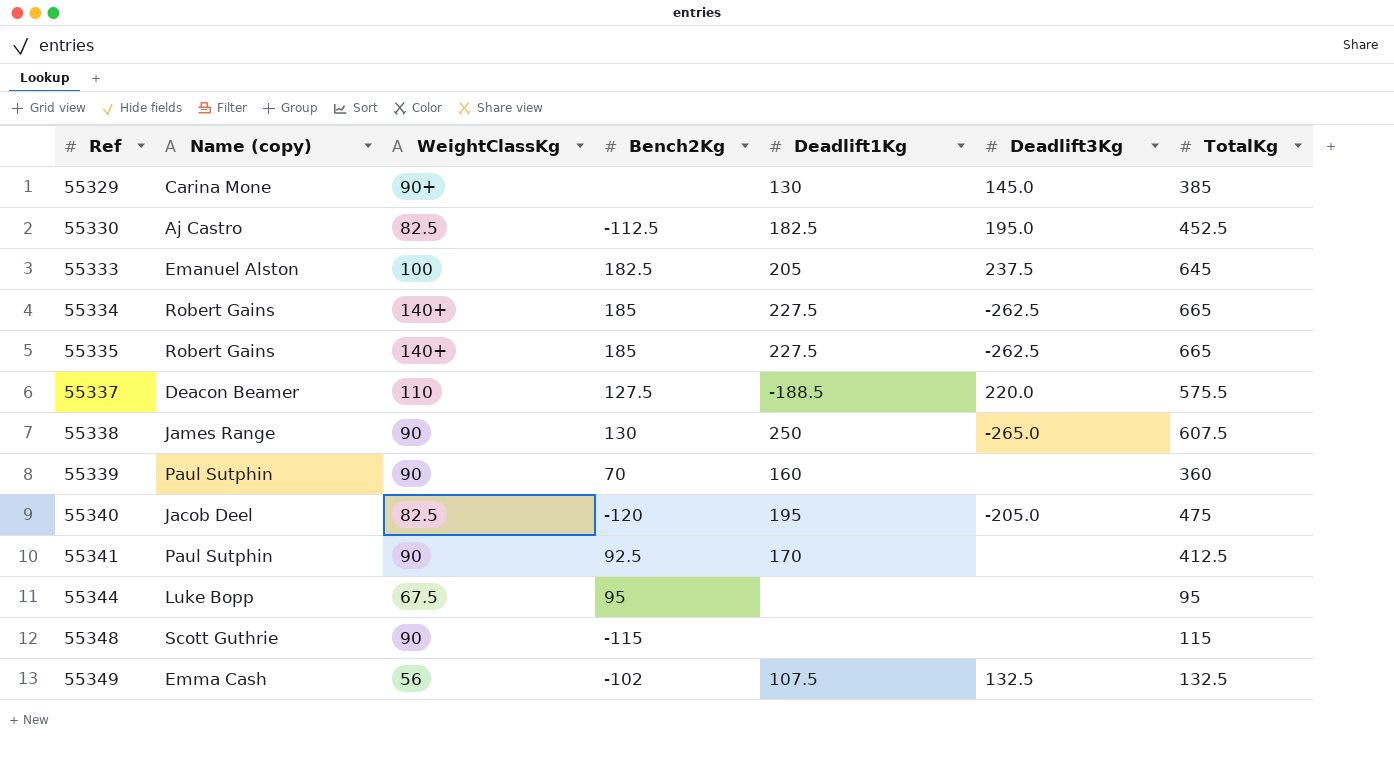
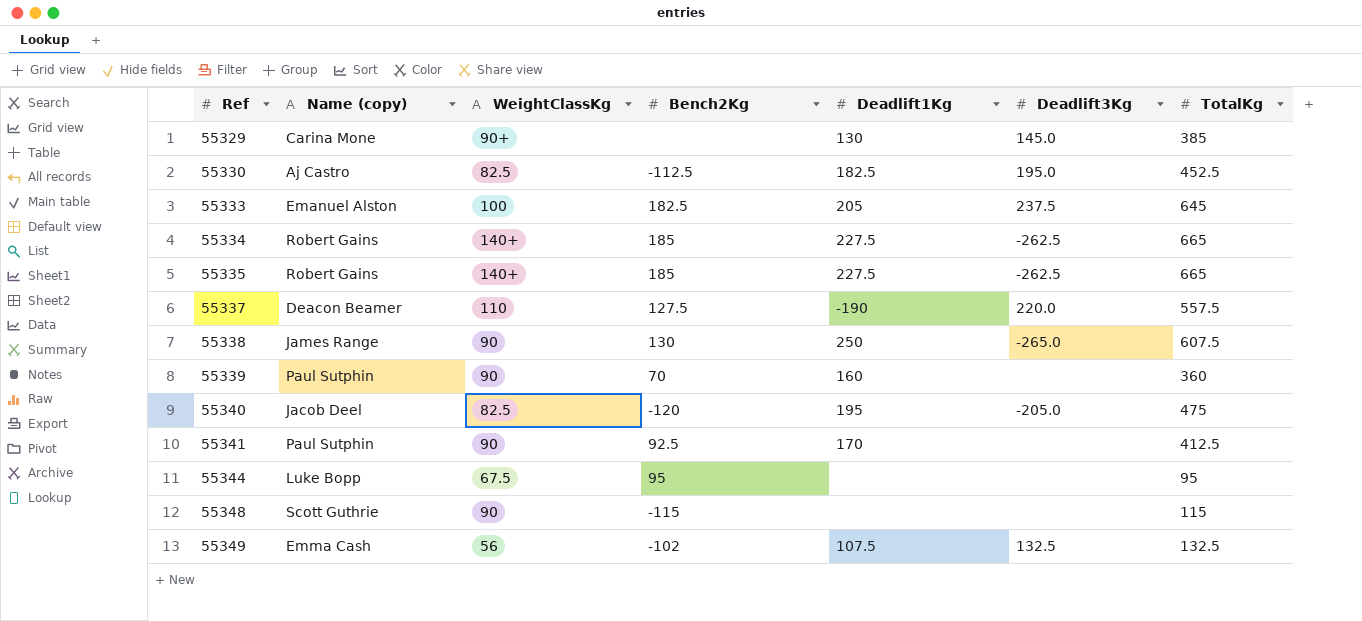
55337 | Deadlift1Kg: -188.5 -> -190
55337 | TotalKg: 575.5 -> 557.5

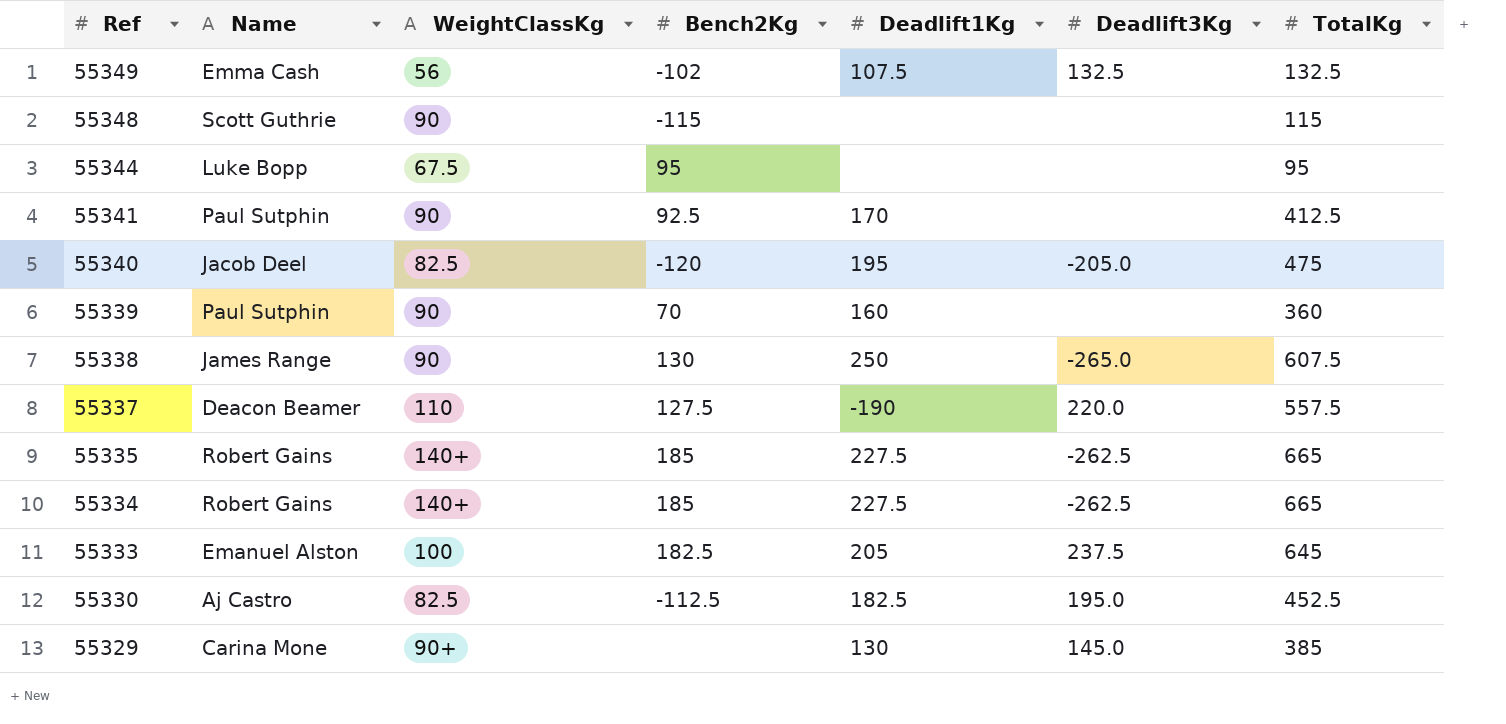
row order: Ref ascending -> Ref descending
column name: Name (copy) -> Name

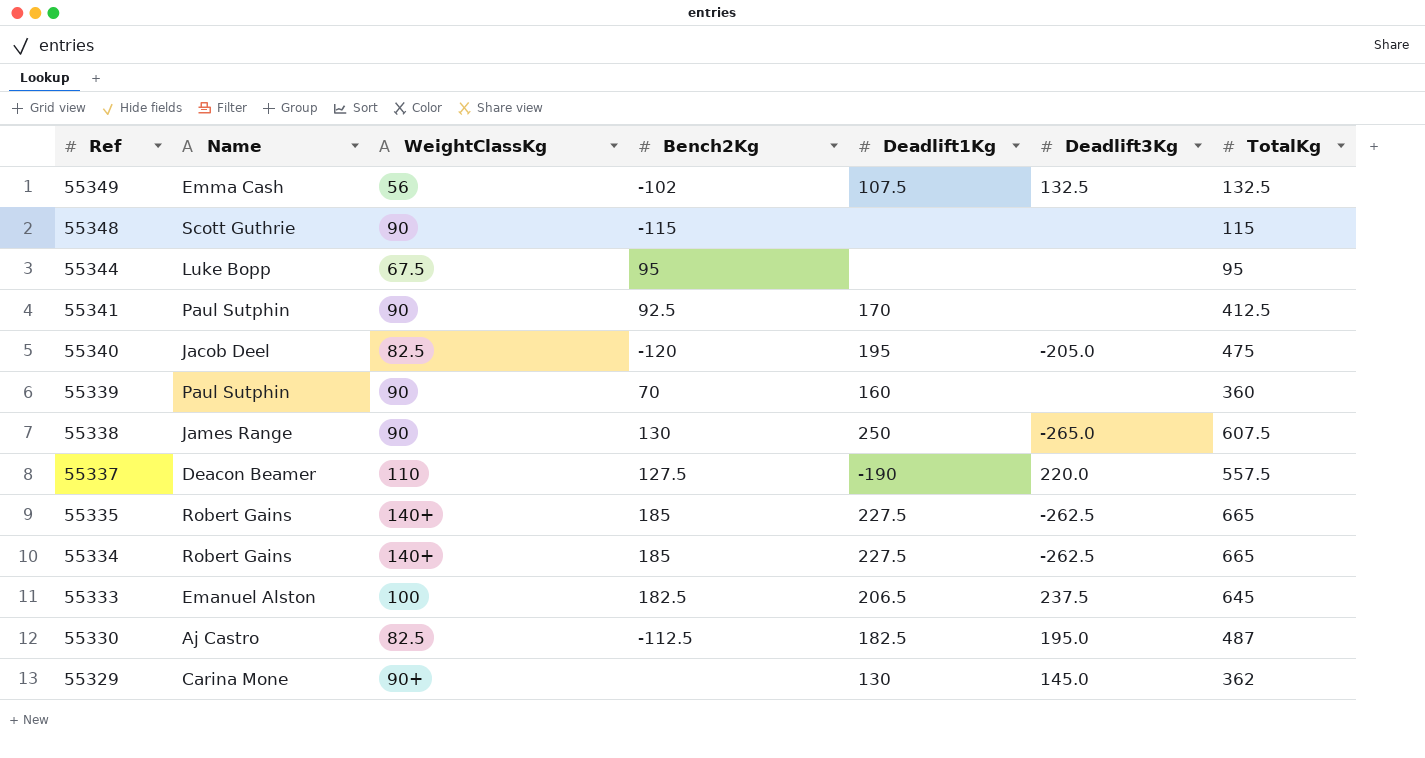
55333 | Deadlift1Kg: 205 -> 206.5
55330 | TotalKg: 452.5 -> 487
55329 | TotalKg: 385 -> 362

